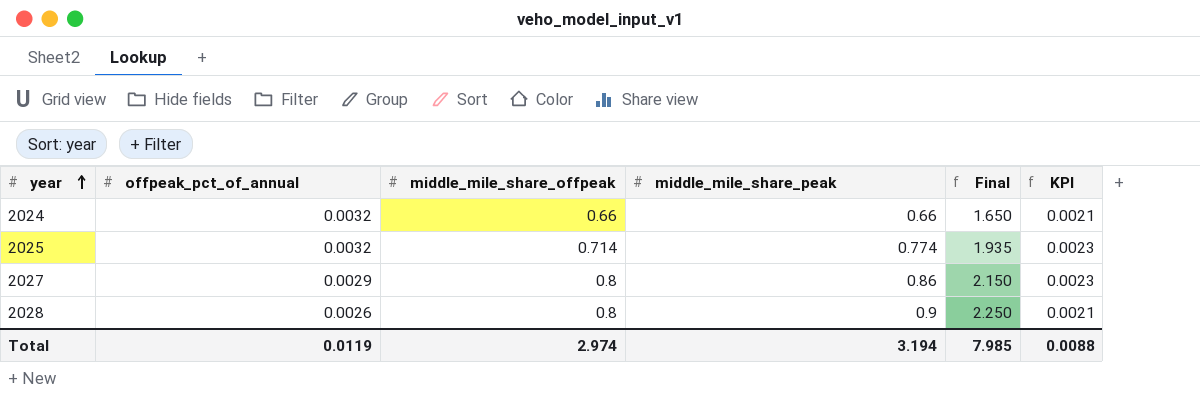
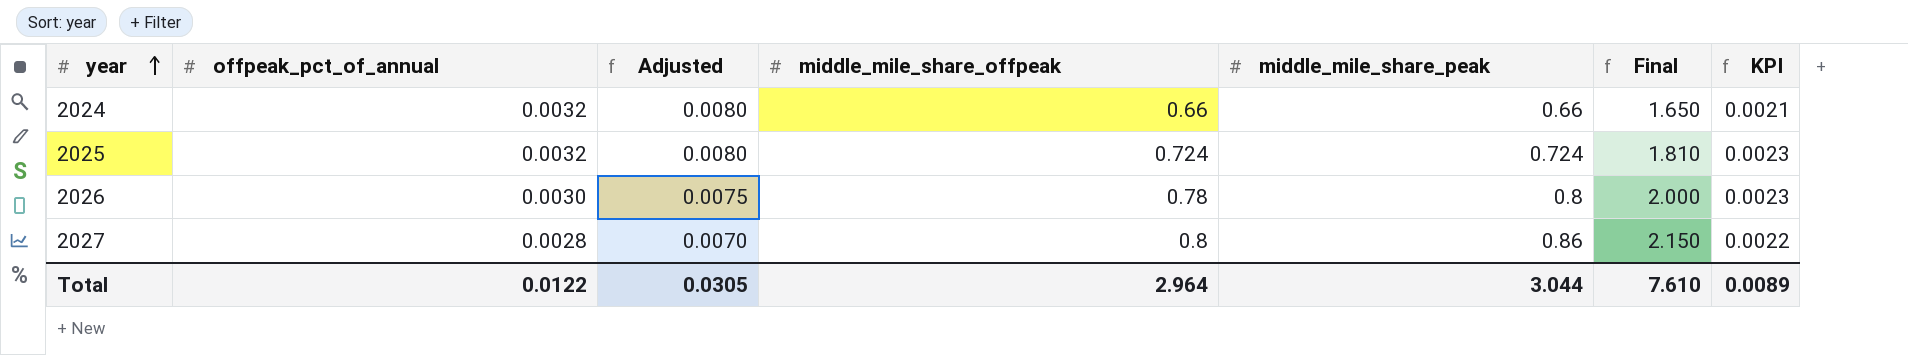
column Adjusted | formula: none -> [offpeak_pct_of_annual] * 2.5
row 2028: 0.0026 | 0.8 | 0.9 | 2.250 | 0.0021 -> none
2025 | middle_mile_share_offpeak: 0.714 -> 0.724
2025 | middle_mile_share_peak: 0.774 -> 0.724
2025 | Final: 1.935 -> 1.810
row 2026: none -> 0.0030 | 0.0075 | 0.78 | 0.8 | 2.000 | 0.0023
2027 | offpeak_pct_of_annual: 0.0029 -> 0.0028
2027 | KPI: 0.0023 -> 0.0022
Total | offpeak_pct_of_annual: 0.0119 -> 0.0122
Total | middle_mile_share_offpeak: 2.974 -> 2.964
Total | middle_mile_share_peak: 3.194 -> 3.044
Total | Final: 7.985 -> 7.610
Total | KPI: 0.0088 -> 0.0089

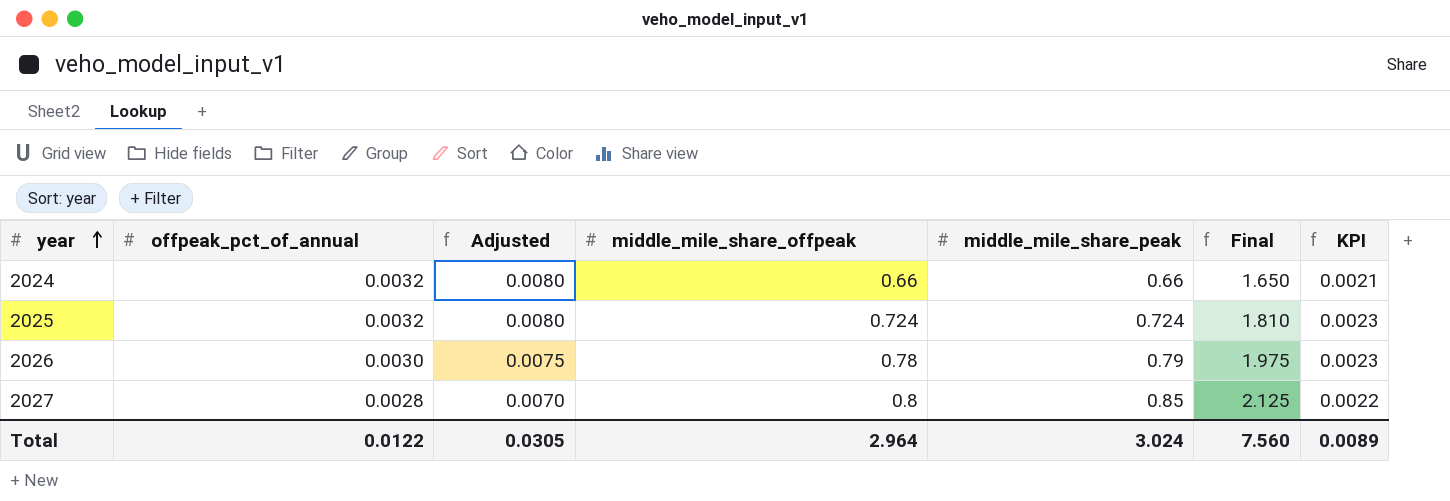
2026 | middle_mile_share_peak: 0.8 -> 0.79
2026 | Final: 2.000 -> 1.975
2027 | middle_mile_share_peak: 0.86 -> 0.85
2027 | Final: 2.150 -> 2.125
Total | middle_mile_share_peak: 3.044 -> 3.024
Total | Final: 7.610 -> 7.560

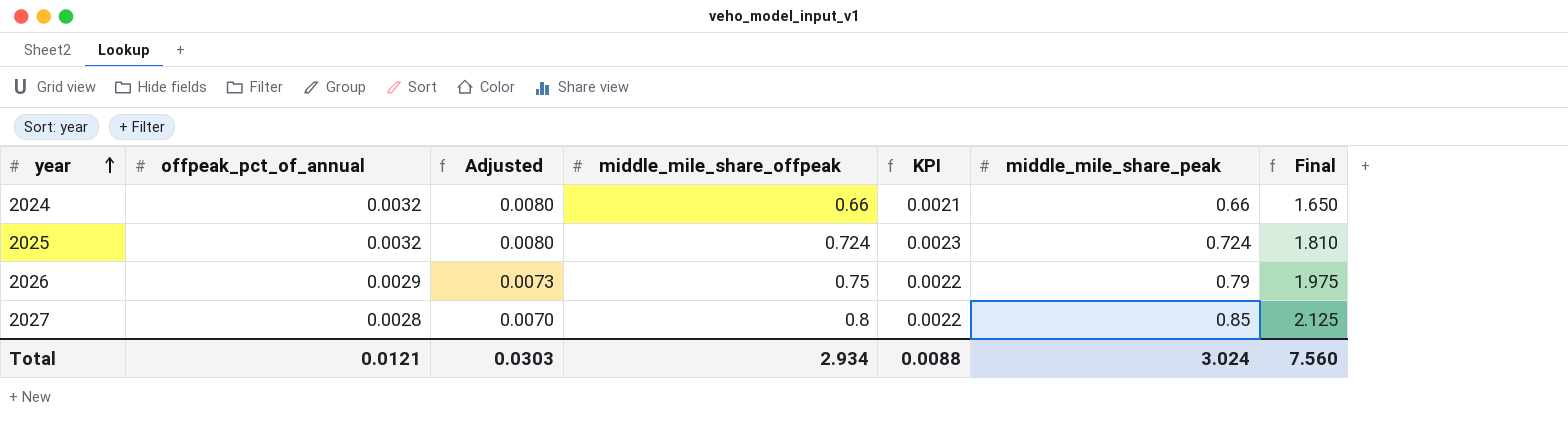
column KPI | position: 7 -> 5
2026 | offpeak_pct_of_annual: 0.0030 -> 0.0029
2026 | Adjusted: 0.0075 -> 0.0073
2026 | middle_mile_share_offpeak: 0.78 -> 0.75
2026 | KPI: 0.0023 -> 0.0022
Total | offpeak_pct_of_annual: 0.0122 -> 0.0121
Total | Adjusted: 0.0305 -> 0.0303
Total | middle_mile_share_offpeak: 2.964 -> 2.934
Total | KPI: 0.0089 -> 0.0088

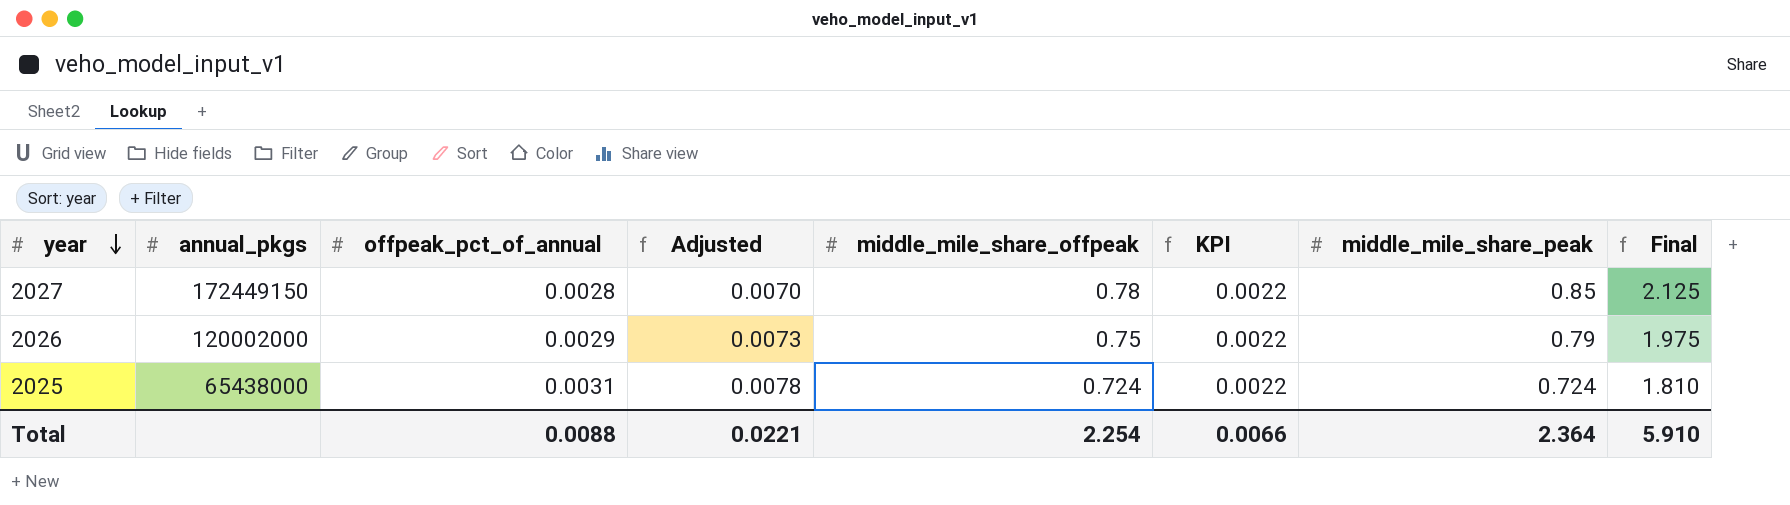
row order: year ascending -> year descending
column annual_pkgs | position: none -> 2
row 2024: 0.0032 | 0.0080 | 0.66 | 0.0021 | 0.66 | 1.650 -> none
2027 | middle_mile_share_offpeak: 0.8 -> 0.78
2025 | offpeak_pct_of_annual: 0.0032 -> 0.0031
2025 | Adjusted: 0.0080 -> 0.0078
2025 | KPI: 0.0023 -> 0.0022
Total | offpeak_pct_of_annual: 0.0121 -> 0.0088
Total | Adjusted: 0.0303 -> 0.0221
Total | middle_mile_share_offpeak: 2.934 -> 2.254
Total | KPI: 0.0088 -> 0.0066
Total | middle_mile_share_peak: 3.024 -> 2.364
Total | Final: 7.560 -> 5.910

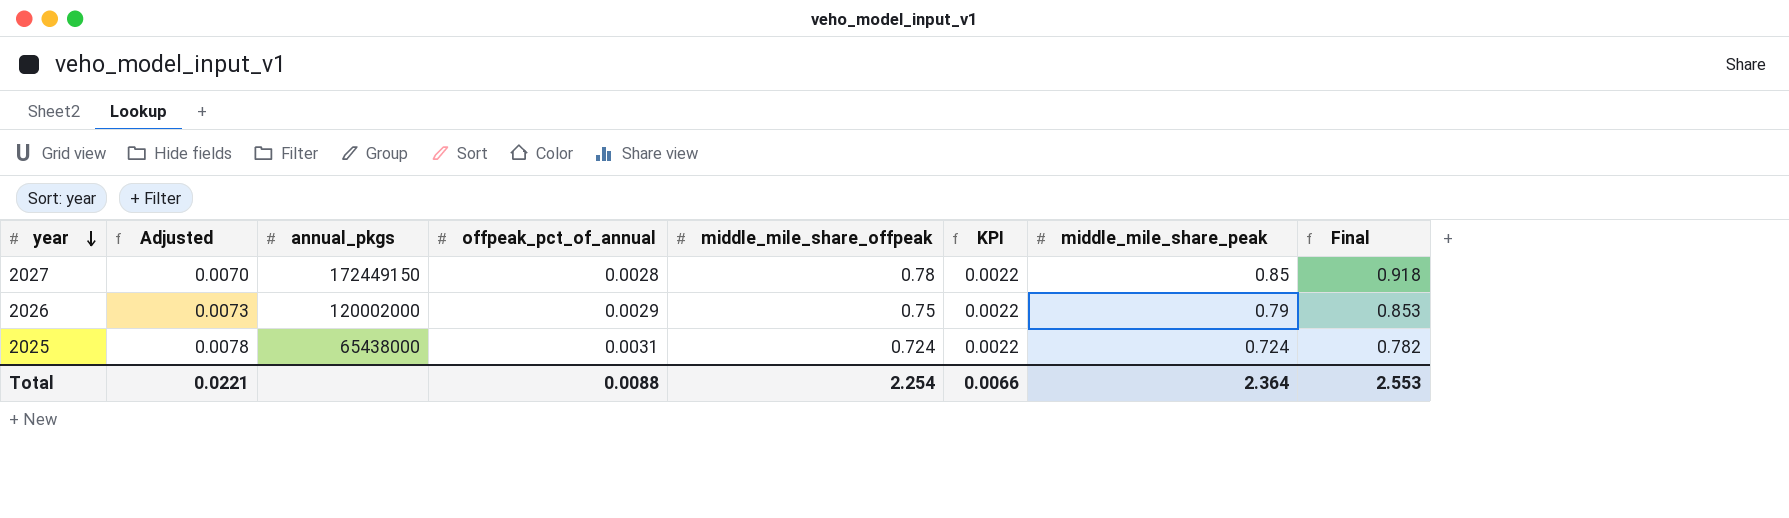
column Adjusted | position: 4 -> 2
column Final | formula: [middle_mile_share_peak] * 2.5 -> [middle_mile_share_peak] * 1.08
Total | Final: 5.910 -> 2.553

